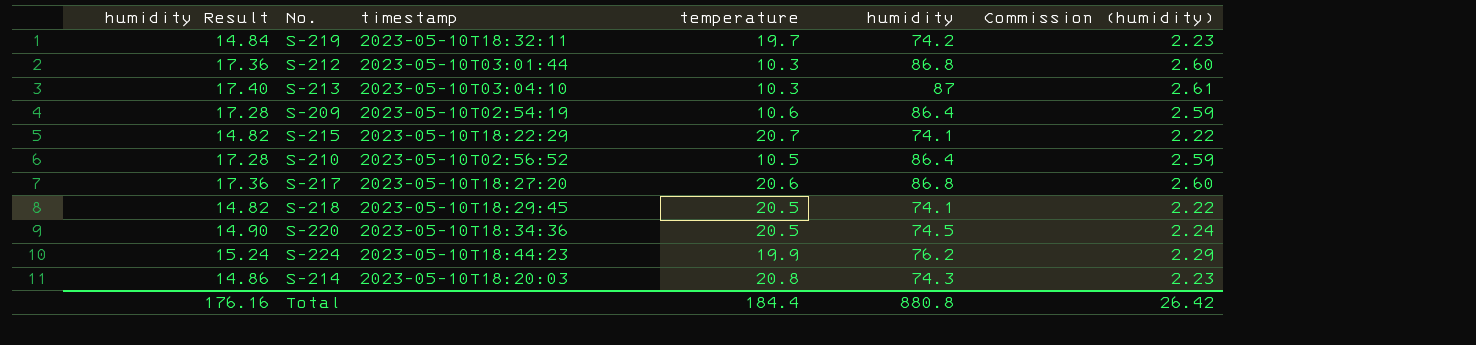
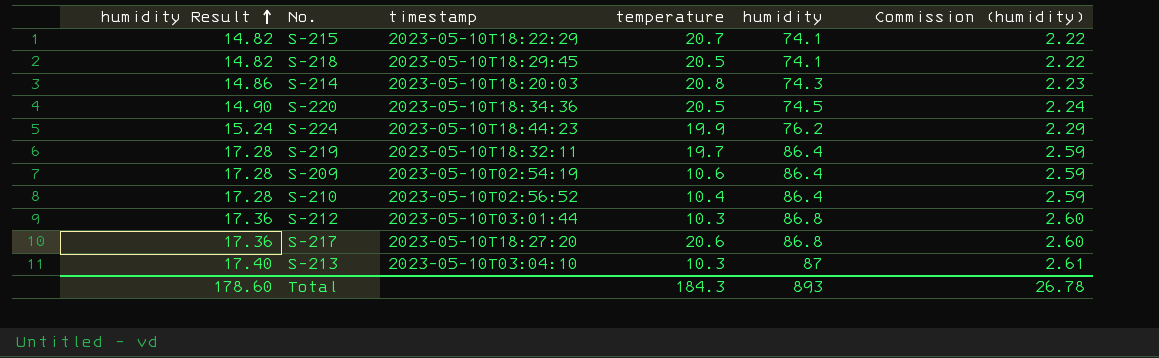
row order: none -> humidity Result ascending
S-219 | humidity Result: 14.84 -> 17.28
S-219 | humidity: 74.2 -> 86.4
S-219 | Commission (humidity): 2.23 -> 2.59
S-210 | temperature: 10.5 -> 10.4
Total | humidity Result: 176.16 -> 178.60
Total | temperature: 184.4 -> 184.3
Total | humidity: 880.8 -> 893
Total | Commission (humidity): 26.42 -> 26.78

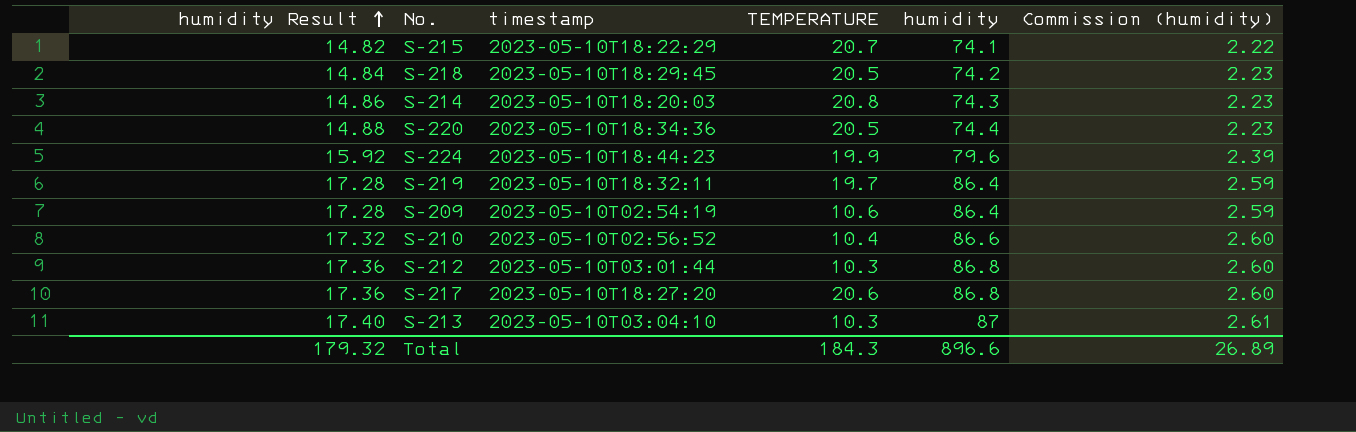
column name: temperature -> TEMPERATURE
S-218 | humidity Result: 14.82 -> 14.84
S-218 | humidity: 74.1 -> 74.2
S-218 | Commission (humidity): 2.22 -> 2.23
S-220 | humidity Result: 14.90 -> 14.88
S-220 | humidity: 74.5 -> 74.4
S-220 | Commission (humidity): 2.24 -> 2.23
S-224 | humidity Result: 15.24 -> 15.92
S-224 | humidity: 76.2 -> 79.6
S-224 | Commission (humidity): 2.29 -> 2.39
S-210 | humidity Result: 17.28 -> 17.32
S-210 | humidity: 86.4 -> 86.6
S-210 | Commission (humidity): 2.59 -> 2.60
Total | humidity Result: 178.60 -> 179.32
Total | humidity: 893 -> 896.6
Total | Commission (humidity): 26.78 -> 26.89

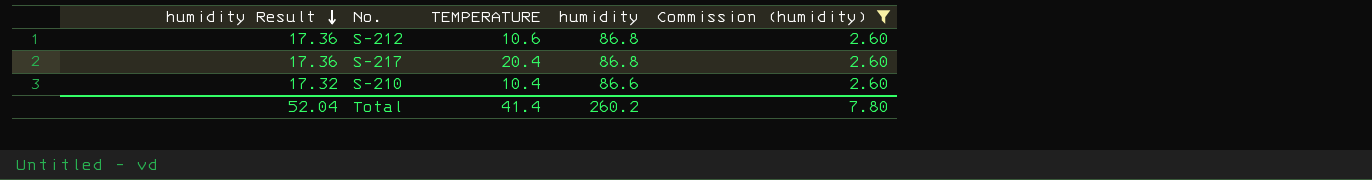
filter: none -> Commission (humidity) = 2.60
row order: humidity Result ascending -> humidity Result descending
column timestamp | position: 3 -> none
S-212 | TEMPERATURE: 10.3 -> 10.6
S-217 | TEMPERATURE: 20.6 -> 20.4
Total | humidity Result: 179.32 -> 52.04
Total | TEMPERATURE: 184.3 -> 41.4
Total | humidity: 896.6 -> 260.2
Total | Commission (humidity): 26.89 -> 7.80

